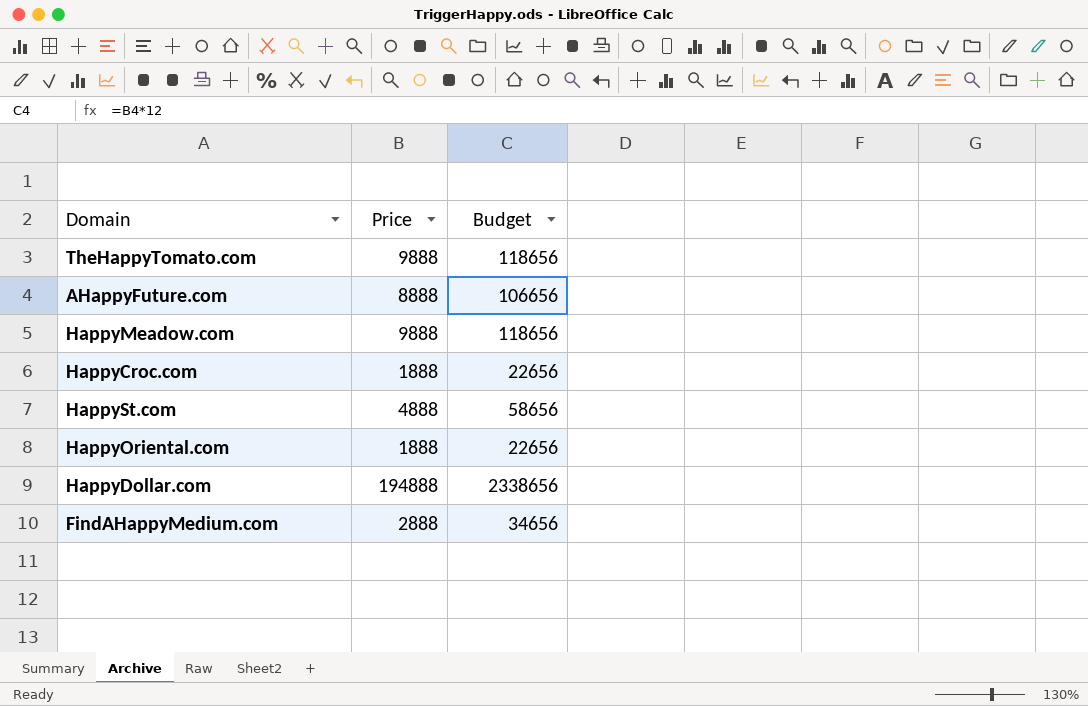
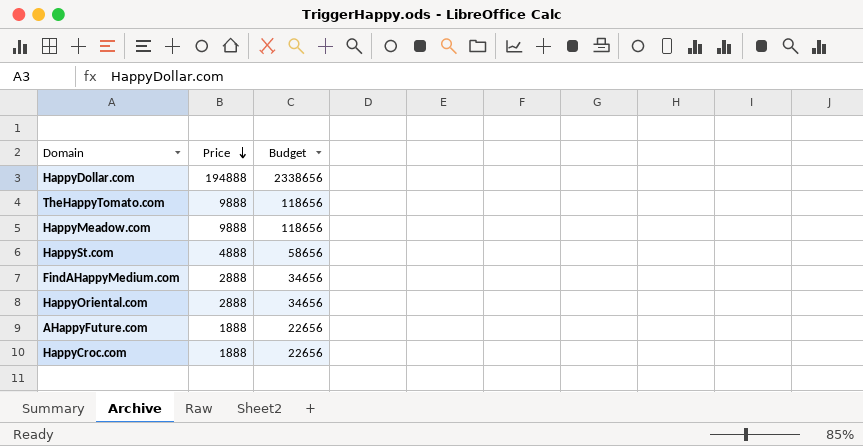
row order: none -> Price descending
HappyOriental.com | Price: 1888 -> 2888
HappyOriental.com | Budget: 22656 -> 34656
AHappyFuture.com | Price: 8888 -> 1888
AHappyFuture.com | Budget: 106656 -> 22656

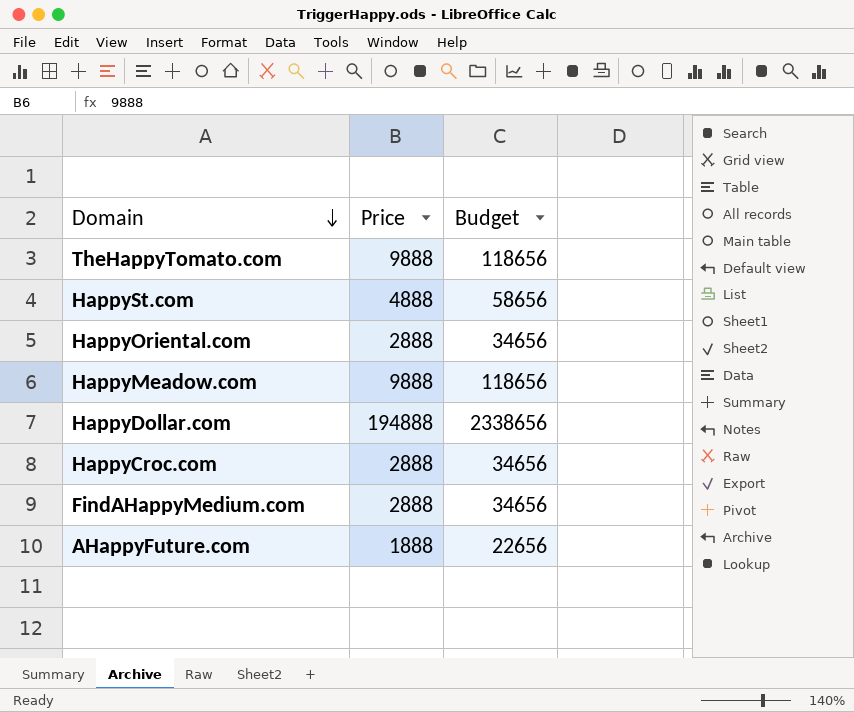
row order: Price descending -> Domain descending
HappyCroc.com | Price: 1888 -> 2888
HappyCroc.com | Budget: 22656 -> 34656

